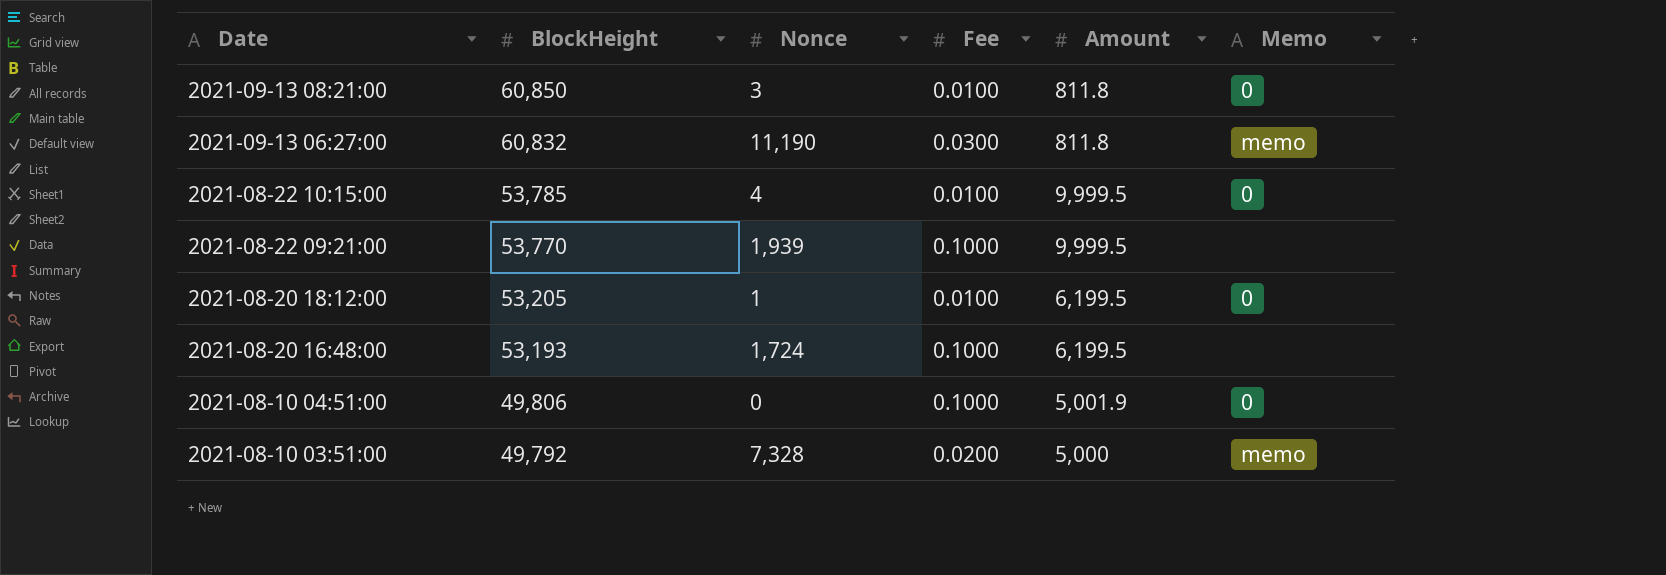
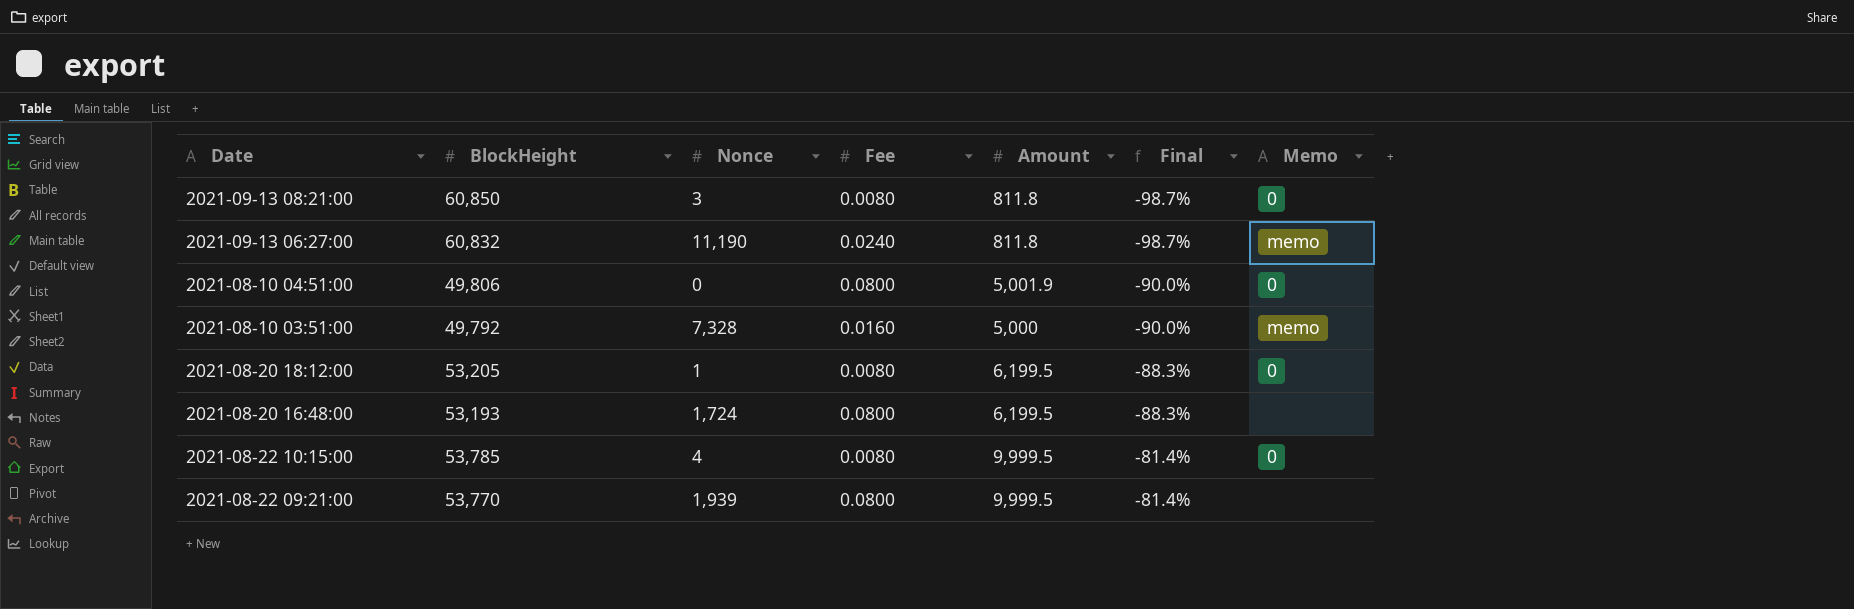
row order: Date descending -> Final ascending
column Final | formula: none -> ([Amount] - [BlockHeight]) / [BlockHeight]
2021-09-13 08:21:00 | Fee: 0.0100 -> 0.0080
2021-09-13 06:27:00 | Fee: 0.0300 -> 0.0240
2021-08-10 04:51:00 | Fee: 0.1000 -> 0.0800
2021-08-10 03:51:00 | Fee: 0.0200 -> 0.0160
2021-08-20 18:12:00 | Fee: 0.0100 -> 0.0080
2021-08-20 16:48:00 | Fee: 0.1000 -> 0.0800
2021-08-22 10:15:00 | Fee: 0.0100 -> 0.0080
2021-08-22 09:21:00 | Fee: 0.1000 -> 0.0800

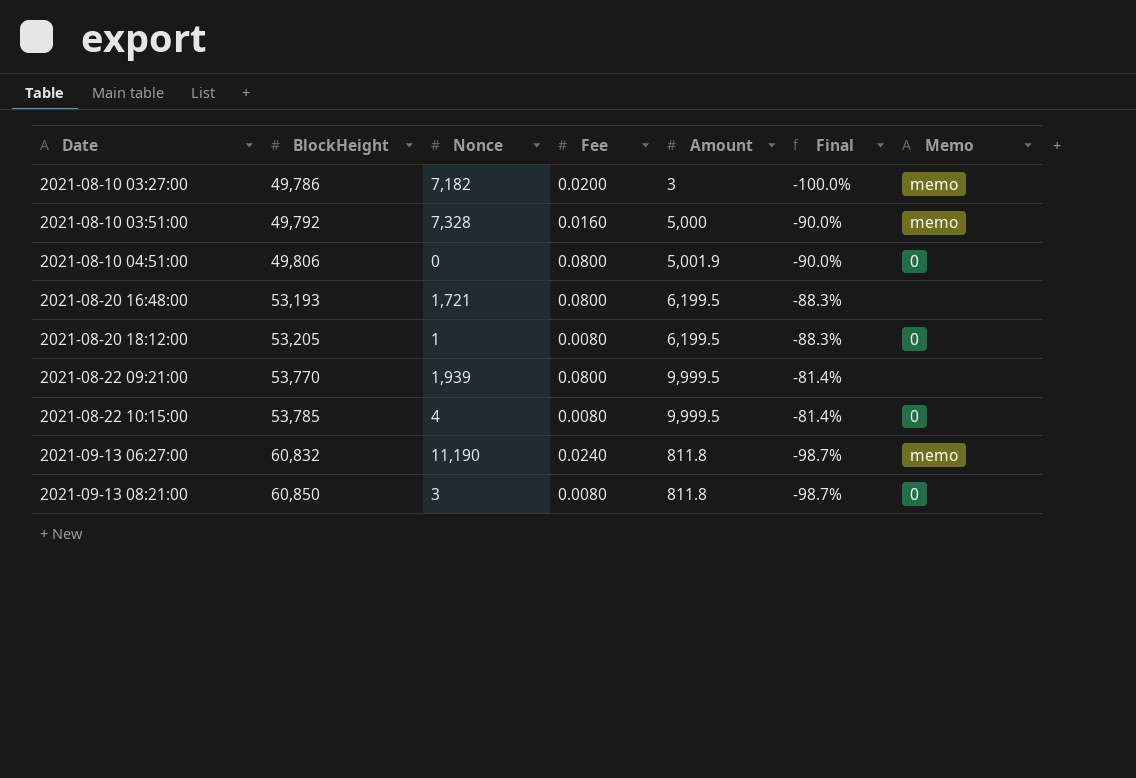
row order: Final ascending -> Date ascending
row 2021-08-10 03:27:00: none -> 49,786 | 7,182 | 0.0200 | 3 | -100.0% | memo
2021-08-20 16:48:00 | Nonce: 1,724 -> 1,721

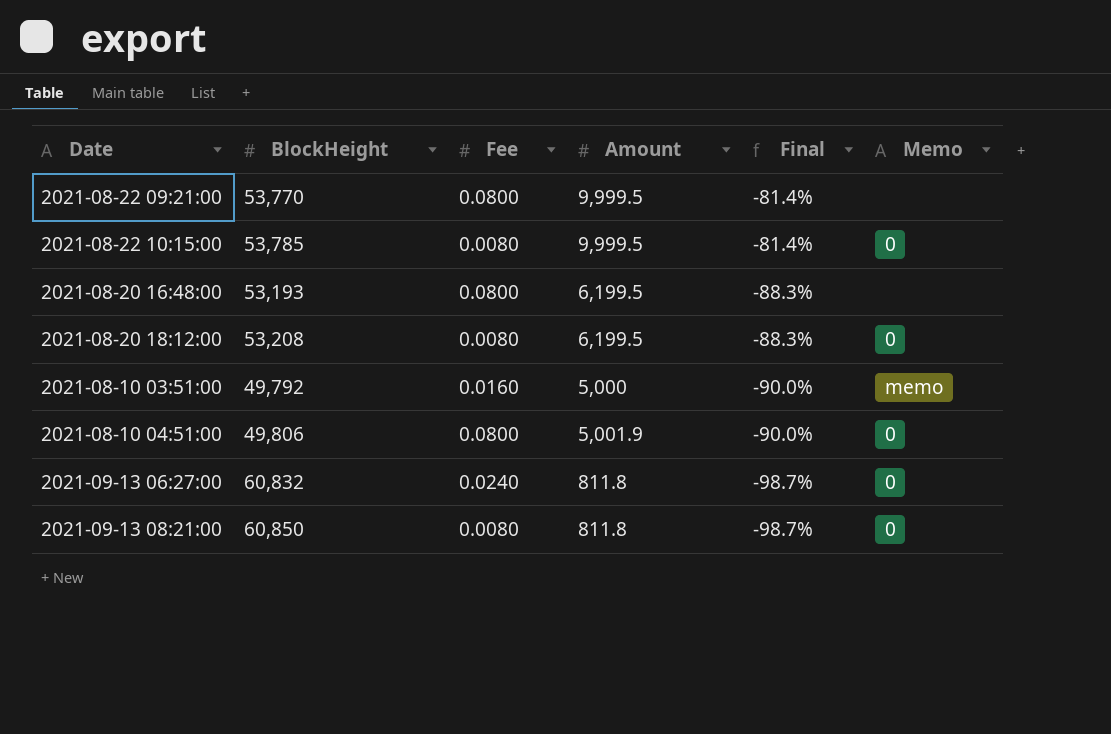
row order: Date ascending -> Final descending
column Nonce | position: 3 -> none
row 2021-08-10 03:27:00: 49,786 | 7,182 | 0.0200 | 3 | -100.0% | memo -> none
2021-08-20 18:12:00 | BlockHeight: 53,205 -> 53,208
2021-09-13 06:27:00 | Memo: memo -> 0

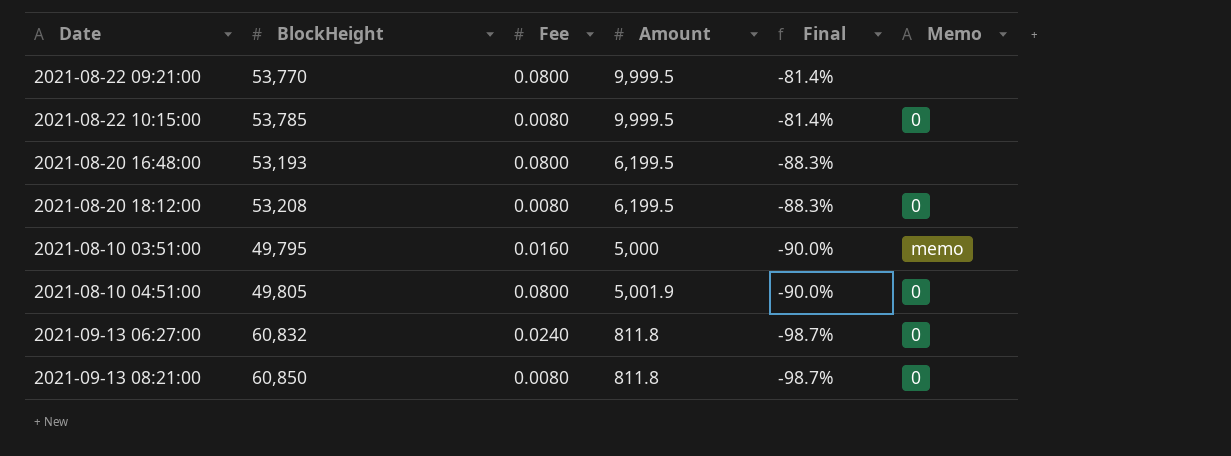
2021-08-10 03:51:00 | BlockHeight: 49,792 -> 49,795
2021-08-10 04:51:00 | BlockHeight: 49,806 -> 49,805

